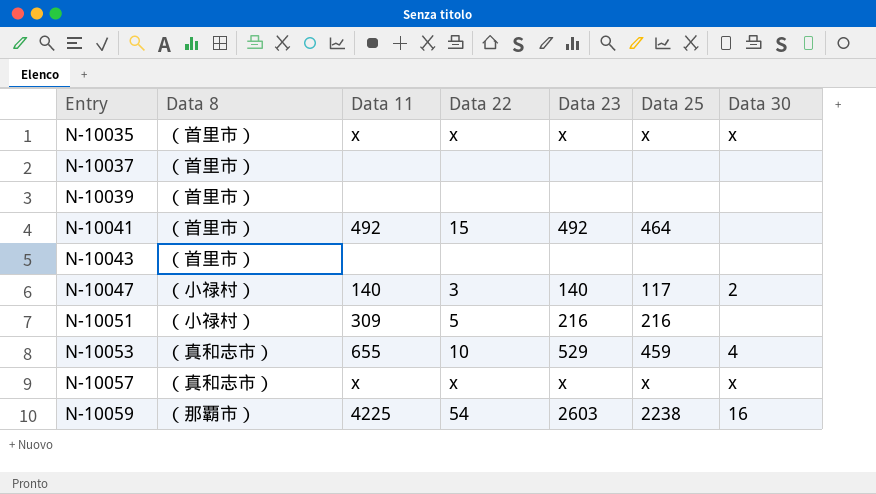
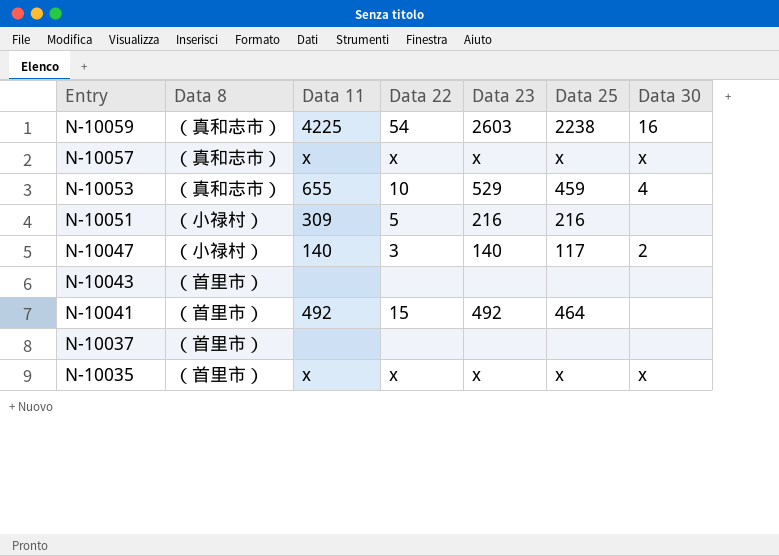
row order: Entry ascending -> Entry descending
row N-10039: （首里市） | none | none | none | none | none -> none
N-10059 | Data 8: （那覇市） -> （真和志市）

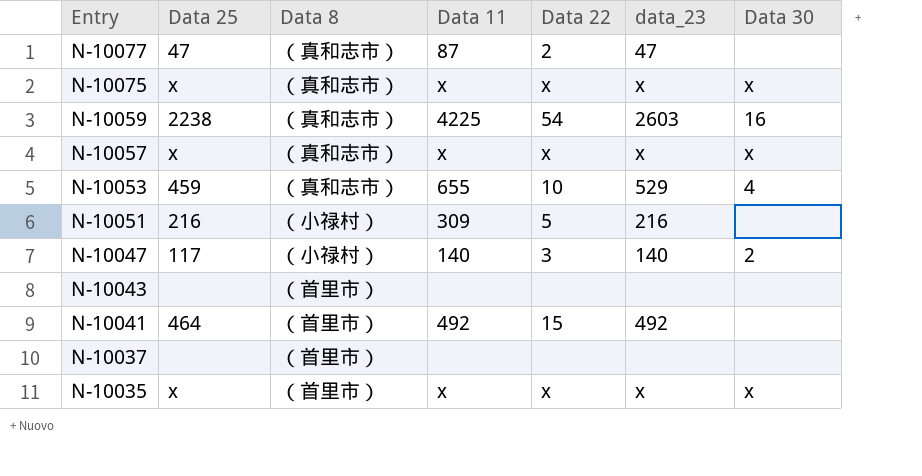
column Data 25 | position: 6 -> 2
column name: Data 23 -> data_23
row N-10077: none -> 47 | （真和志市） | 87 | 2 | 47 | none
row N-10075: none -> x | （真和志市） | x | x | x | x

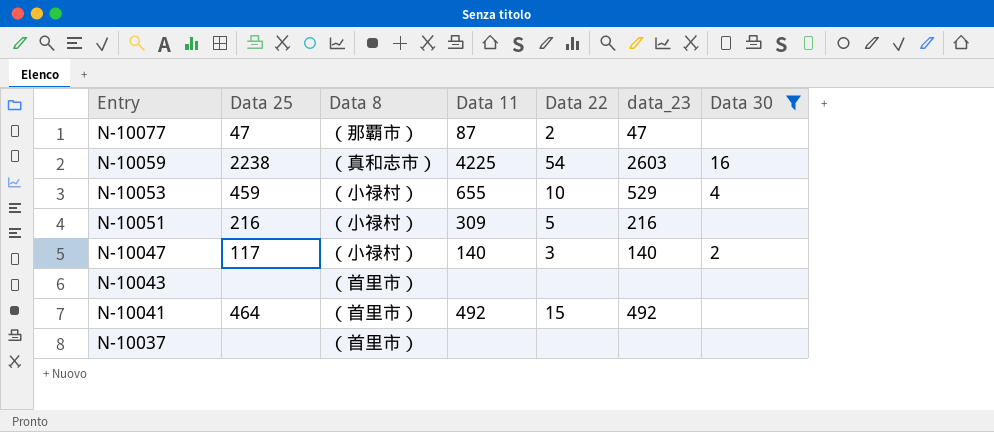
filter: none -> Data 30 != x
N-10077 | Data 8: （真和志市） -> （那覇市）
N-10053 | Data 8: （真和志市） -> （小禄村）

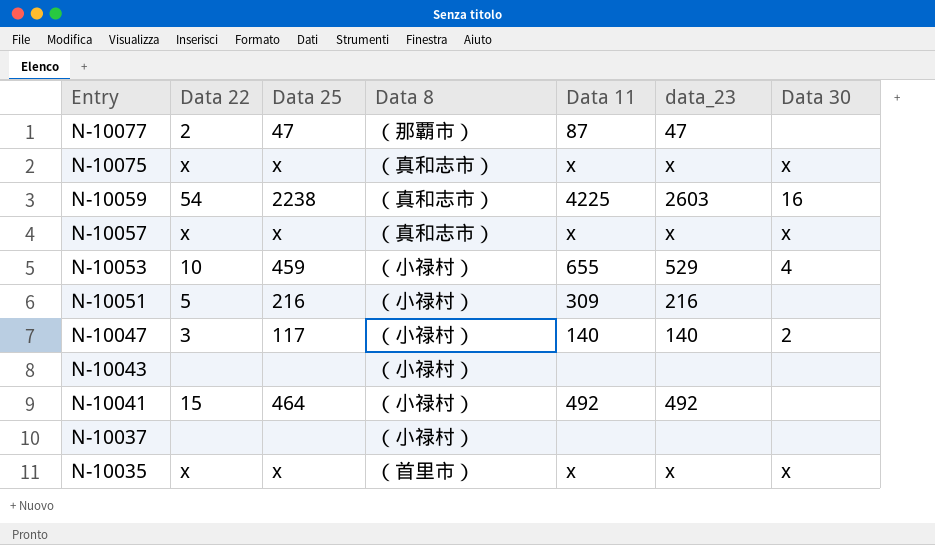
filter: Data 30 != x -> none
column Data 22 | position: 5 -> 2
N-10043 | Data 8: （首里市） -> （小禄村）
N-10041 | Data 8: （首里市） -> （小禄村）
N-10037 | Data 8: （首里市） -> （小禄村）

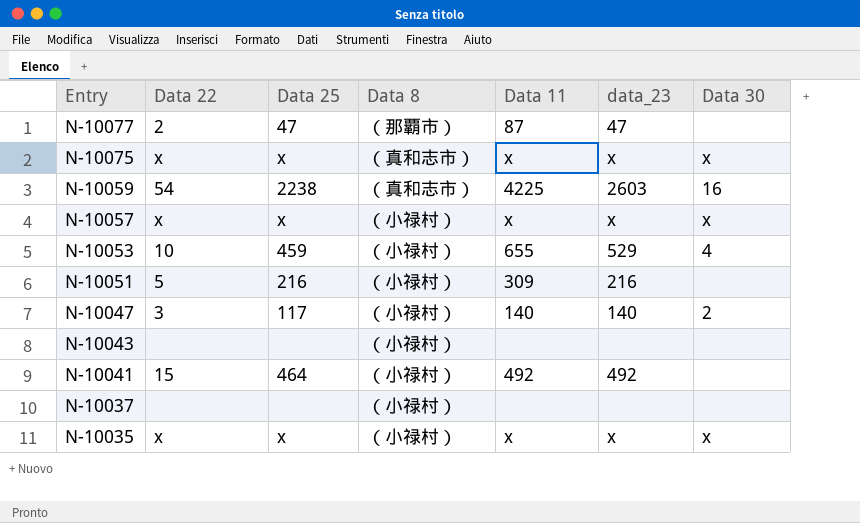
N-10057 | Data 8: （真和志市） -> （小禄村）
N-10035 | Data 8: （首里市） -> （小禄村）

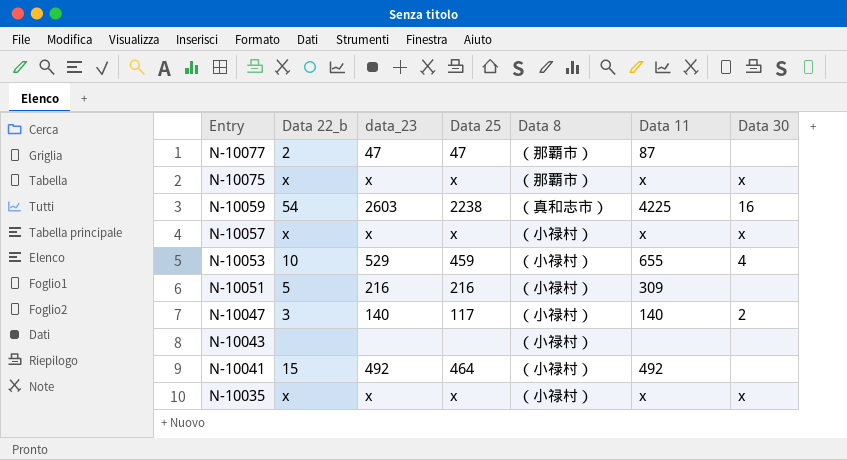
column name: Data 22 -> Data 22_b
column data_23 | position: 6 -> 3
row N-10037: none | none | （小禄村） | none | none | none -> none
N-10075 | Data 8: （真和志市） -> （那覇市）

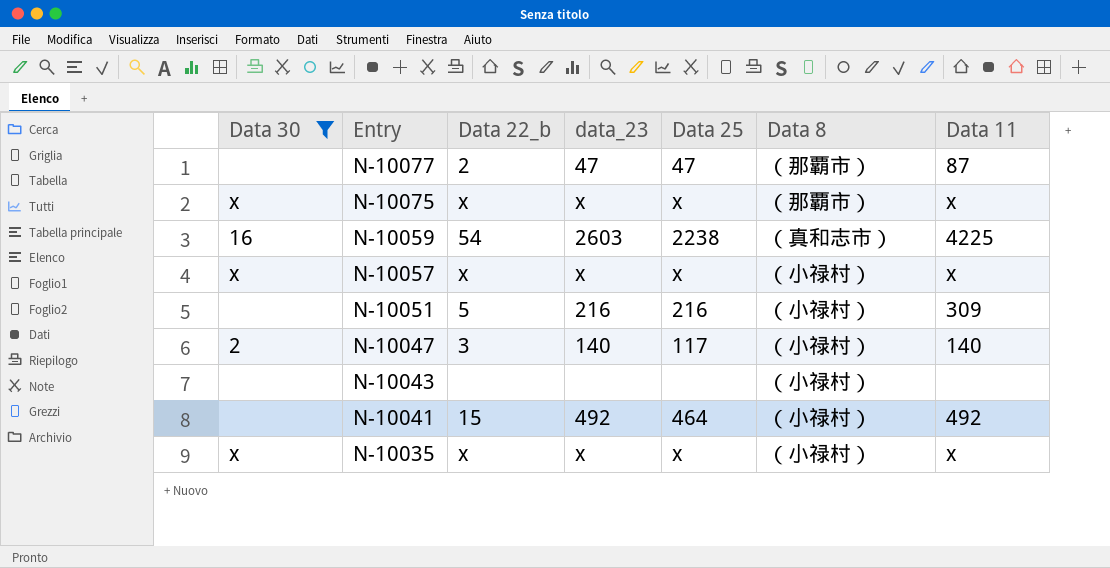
filter: none -> Data 30 != 4
column Data 30 | position: 7 -> 1

